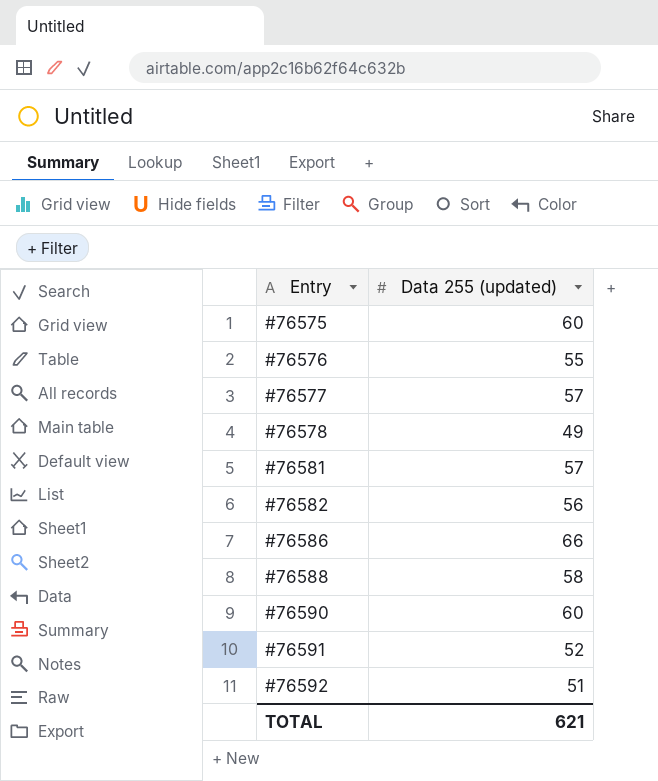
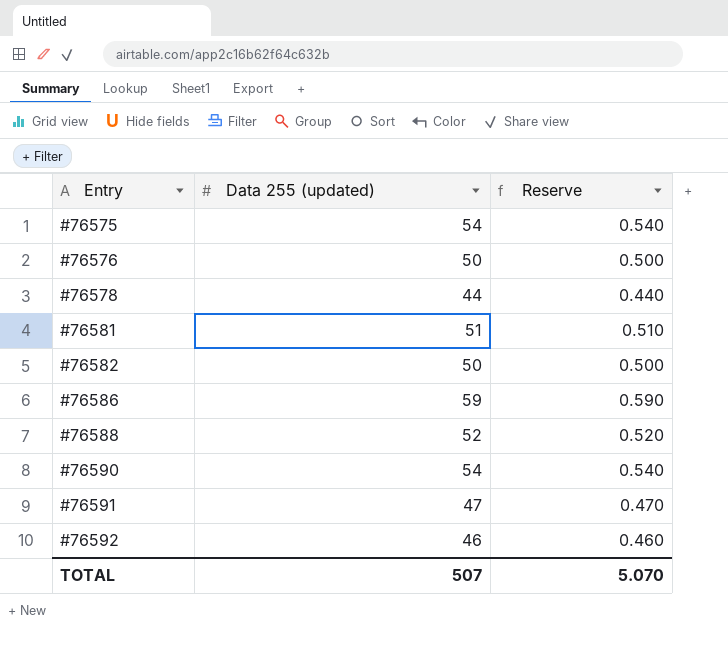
column Reserve | formula: none -> [Data 255 (updated)] * 0.01
row #76577: 57 -> none
#76575 | Data 255 (updated): 60 -> 54
#76576 | Data 255 (updated): 55 -> 50
#76578 | Data 255 (updated): 49 -> 44
#76581 | Data 255 (updated): 57 -> 51
#76582 | Data 255 (updated): 56 -> 50
#76586 | Data 255 (updated): 66 -> 59
#76588 | Data 255 (updated): 58 -> 52
#76590 | Data 255 (updated): 60 -> 54
#76591 | Data 255 (updated): 52 -> 47
#76592 | Data 255 (updated): 51 -> 46
TOTAL | Data 255 (updated): 621 -> 507

